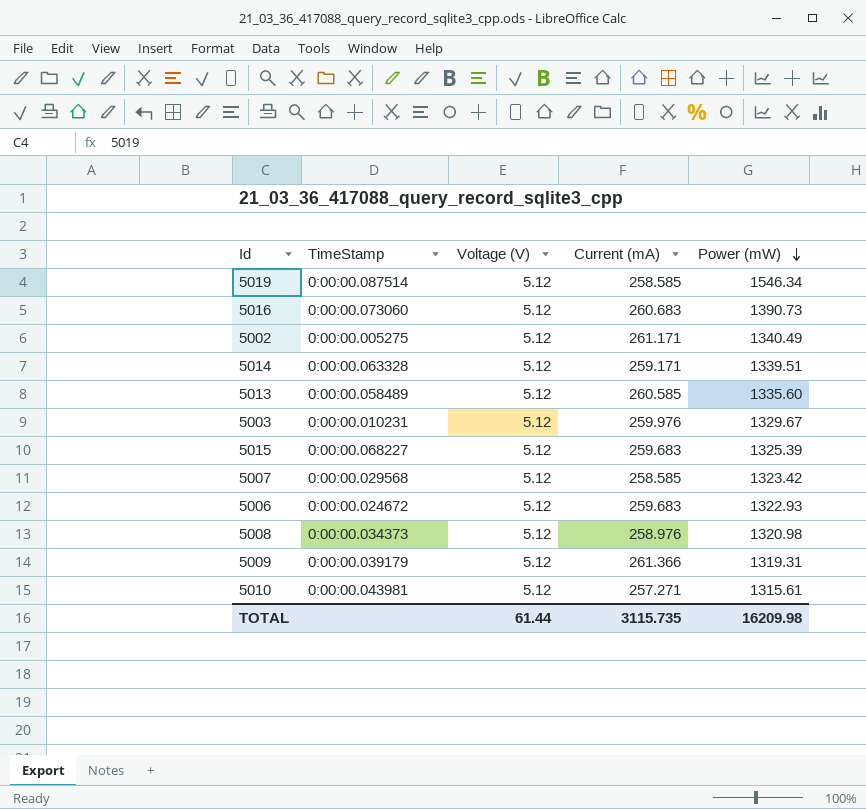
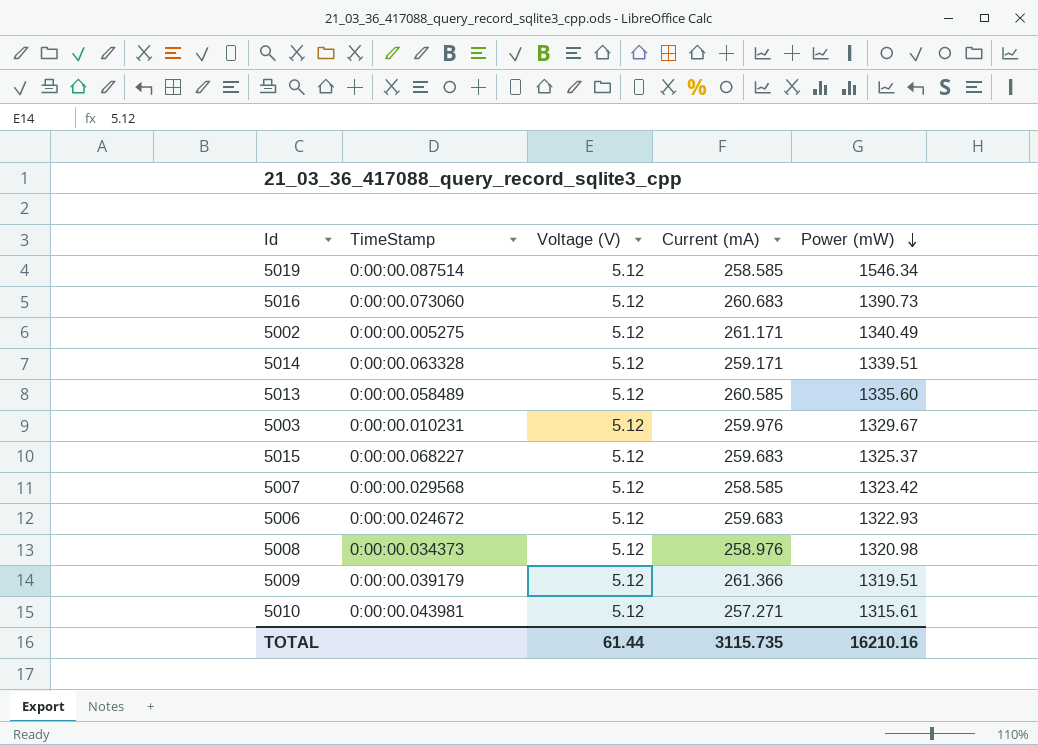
5015 | Power (mW): 1325.39 -> 1325.37
5009 | Power (mW): 1319.31 -> 1319.51
TOTAL | Power (mW): 16209.98 -> 16210.16

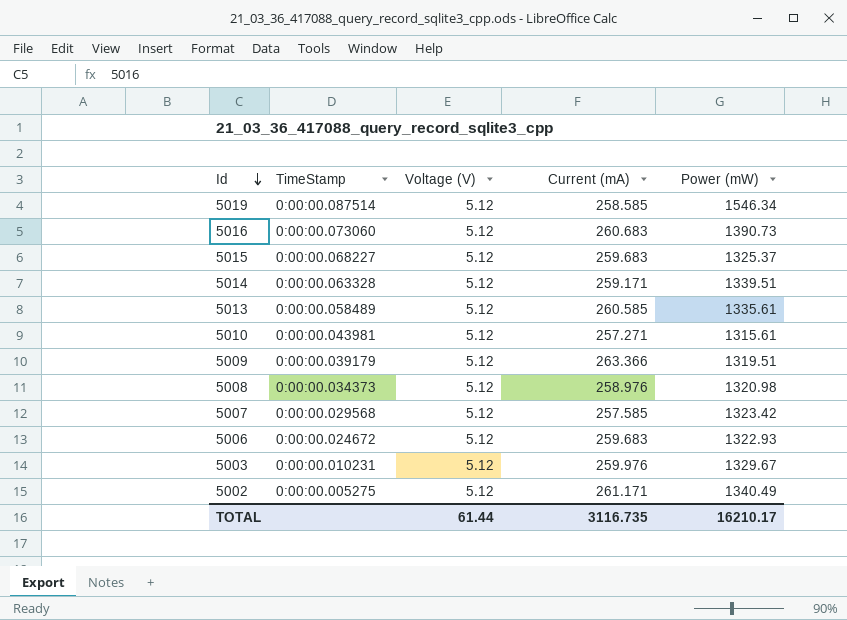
row order: Power (mW) descending -> Id descending
5013 | Power (mW): 1335.60 -> 1335.61
5009 | Current (mA): 261.366 -> 263.366
5007 | Current (mA): 258.585 -> 257.585
TOTAL | Current (mA): 3115.735 -> 3116.735
TOTAL | Power (mW): 16210.16 -> 16210.17

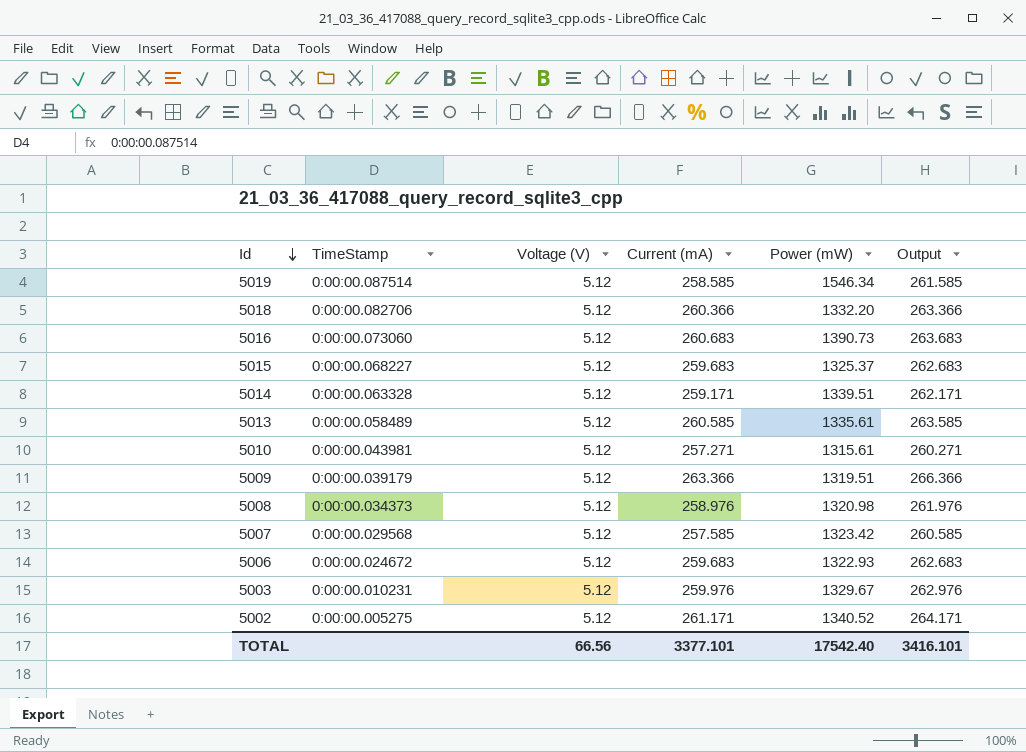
column Output | formula: none -> [Current (mA)] + 3
row 5018: none -> 0:00:00.082706 | 5.12 | 260.366 | 1332.20 | 263.366
5002 | Power (mW): 1340.49 -> 1340.52
TOTAL | Voltage (V): 61.44 -> 66.56
TOTAL | Current (mA): 3116.735 -> 3377.101
TOTAL | Power (mW): 16210.17 -> 17542.40

